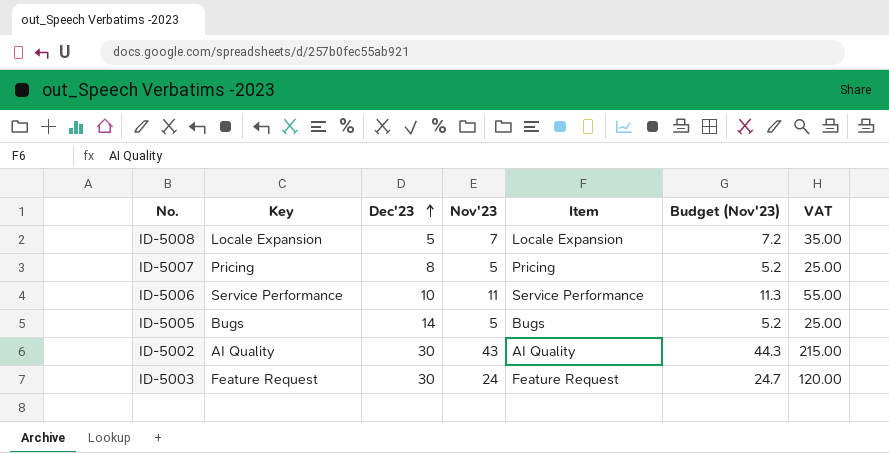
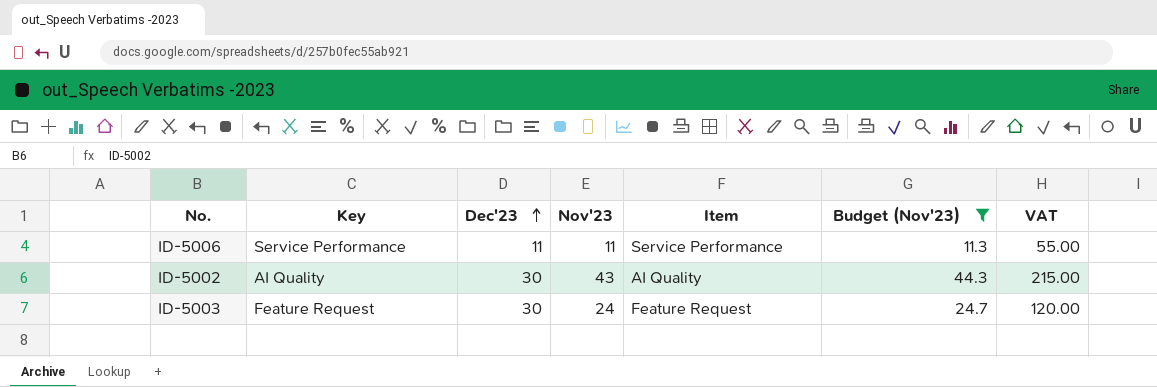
filter: none -> Budget (Nov'23) >= 11.3
ID-5006 | Dec'23: 10 -> 11

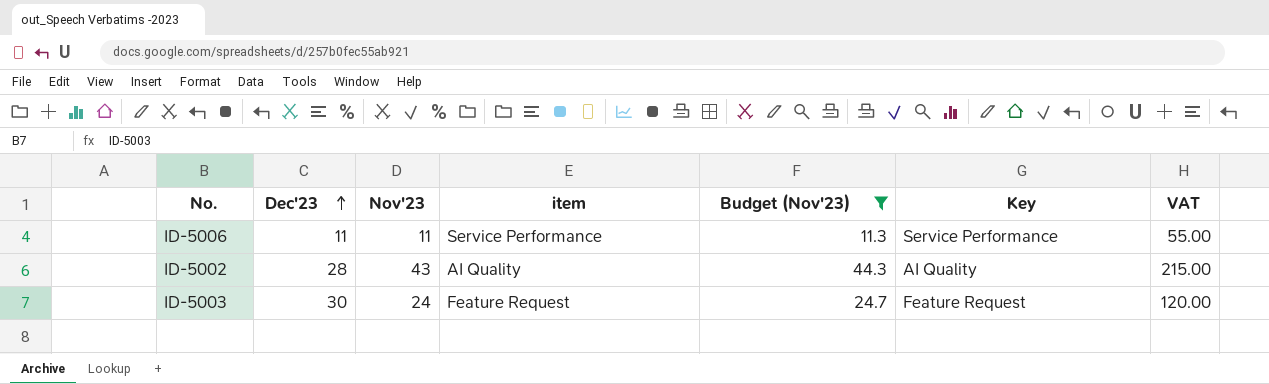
column name: Item -> item
column Key | position: 2 -> 6
ID-5002 | Dec'23: 30 -> 28

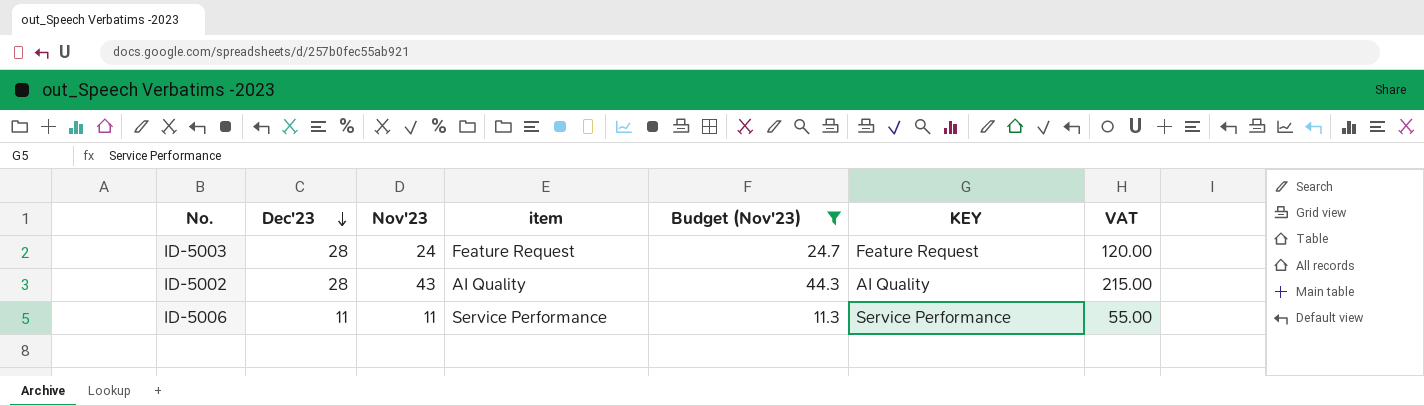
row order: Dec'23 ascending -> Dec'23 descending
column name: Key -> KEY
ID-5003 | Dec'23: 30 -> 28

